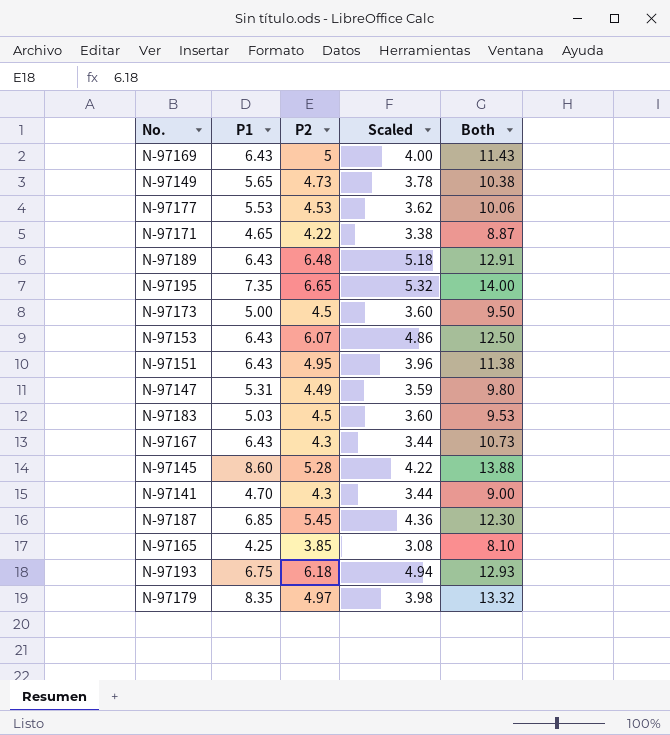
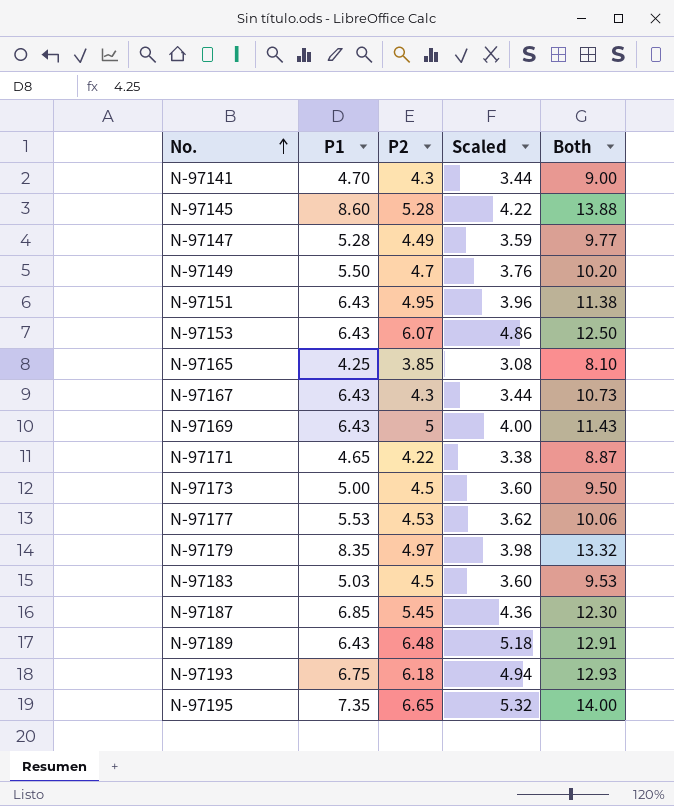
row order: none -> No. ascending
N-97147 | P1: 5.31 -> 5.28
N-97147 | Both: 9.80 -> 9.77
N-97149 | P1: 5.65 -> 5.50
N-97149 | P2: 4.73 -> 4.7
N-97149 | Scaled: 3.78 -> 3.76
N-97149 | Both: 10.38 -> 10.20

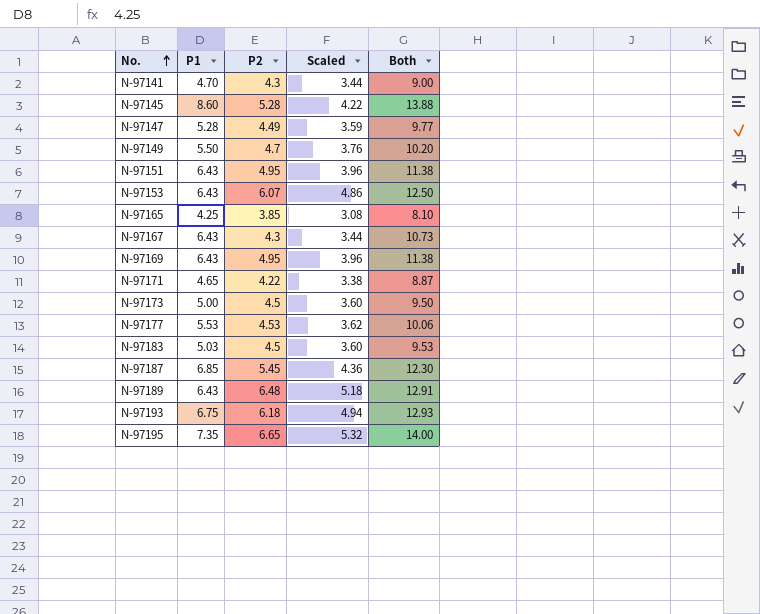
row N-97179: 8.35 | 4.97 | 3.98 | 13.32 -> none
N-97169 | P2: 5 -> 4.95
N-97169 | Scaled: 4.00 -> 3.96
N-97169 | Both: 11.43 -> 11.38

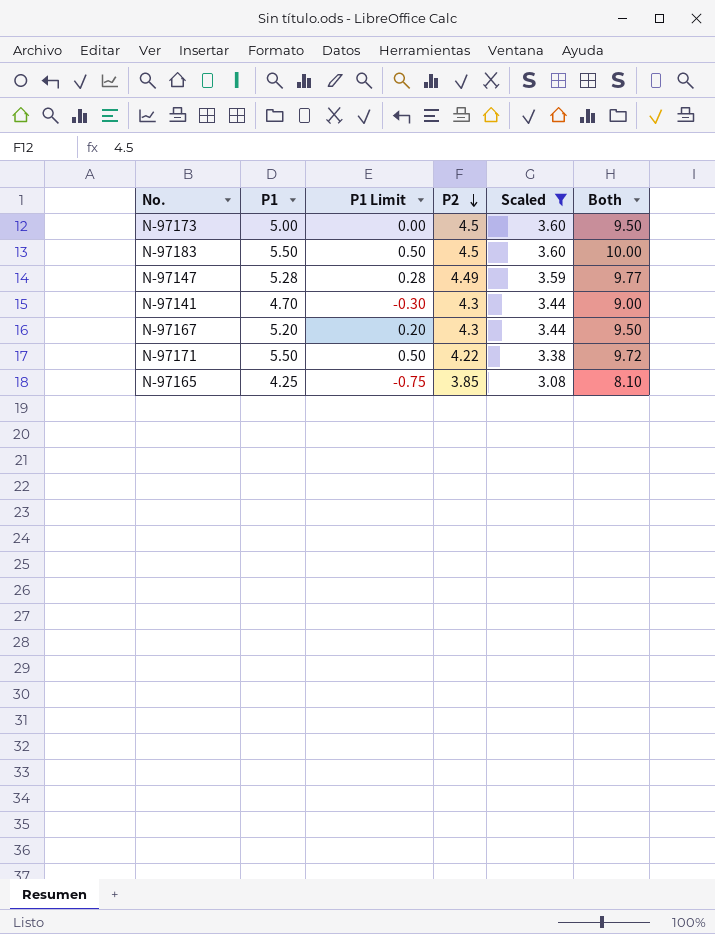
filter: none -> Scaled <= 3.60
row order: No. ascending -> P2 descending
column P1 Limit | formula: none -> [P1] - 5
N-97183 | P1: 5.03 -> 5.50
N-97183 | Both: 9.53 -> 10.00
N-97167 | P1: 6.43 -> 5.20
N-97167 | Both: 10.73 -> 9.50
N-97171 | P1: 4.65 -> 5.50
N-97171 | Both: 8.87 -> 9.72

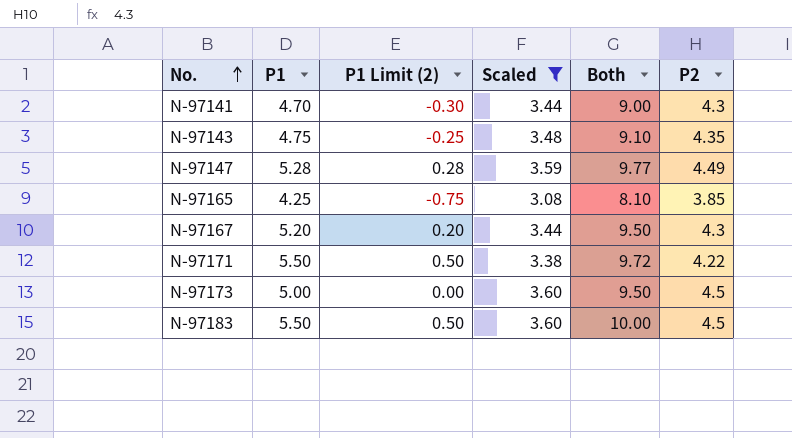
row order: P2 descending -> No. ascending
column name: P1 Limit -> P1 Limit (2)
column P2 | position: 4 -> 6
row N-97143: none -> 4.75 | -0.25 | 3.48 | 9.10 | 4.35

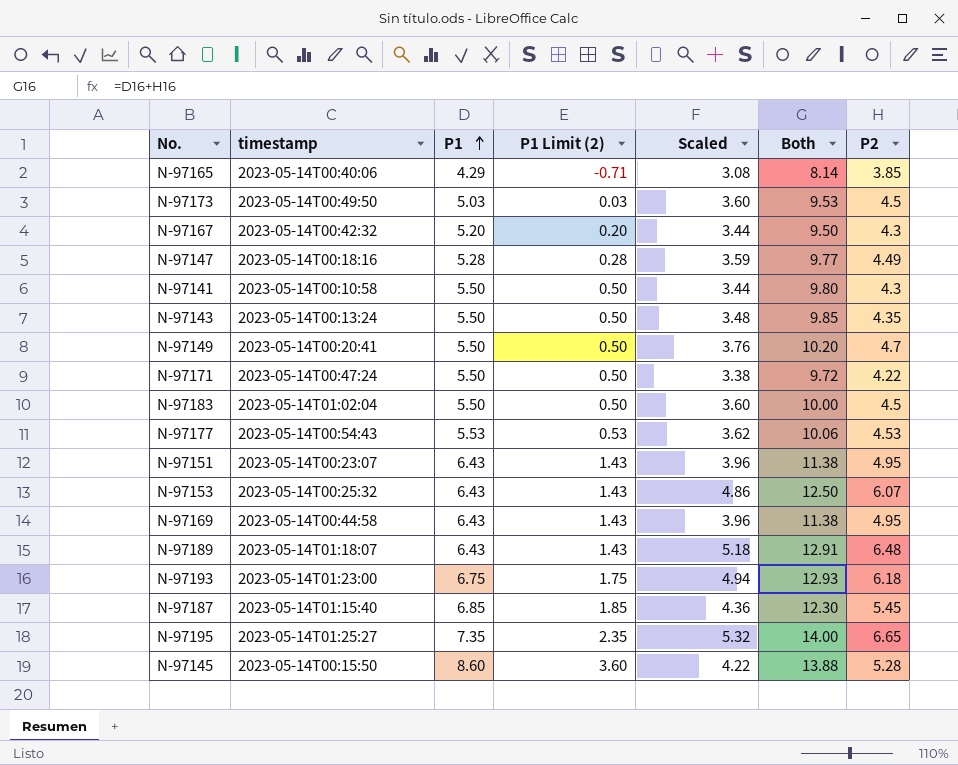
filter: Scaled <= 3.60 -> none
row order: No. ascending -> P1 ascending
column timestamp | position: none -> 2
N-97165 | P1: 4.25 -> 4.29
N-97165 | P1 Limit (2): -0.75 -> -0.71
N-97165 | Both: 8.10 -> 8.14
N-97173 | P1: 5.00 -> 5.03
N-97173 | P1 Limit (2): 0.00 -> 0.03
N-97173 | Both: 9.50 -> 9.53
N-97141 | P1: 4.70 -> 5.50
N-97141 | P1 Limit (2): -0.30 -> 0.50
N-97141 | Both: 9.00 -> 9.80
N-97143 | P1: 4.75 -> 5.50
N-97143 | P1 Limit (2): -0.25 -> 0.50
N-97143 | Both: 9.10 -> 9.85

